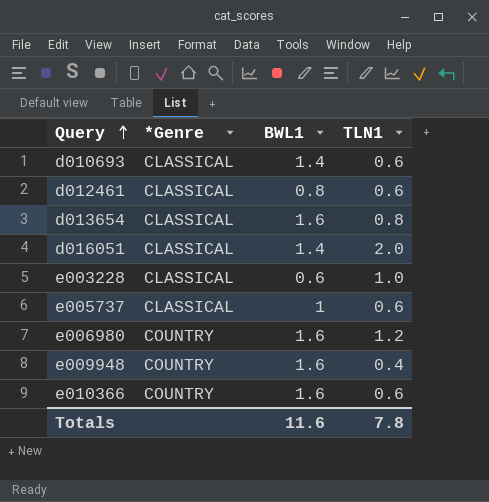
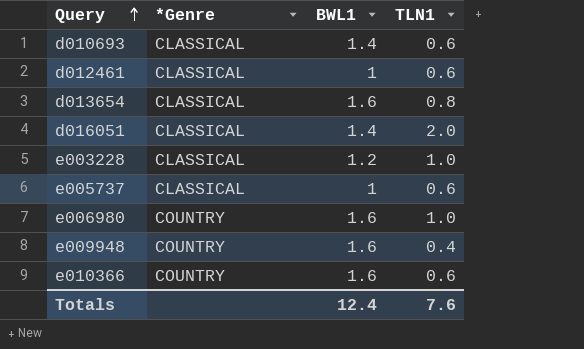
d012461 | BWL1: 0.8 -> 1
e003228 | BWL1: 0.6 -> 1.2
e006980 | TLN1: 1.2 -> 1.0
Totals | BWL1: 11.6 -> 12.4
Totals | TLN1: 7.8 -> 7.6

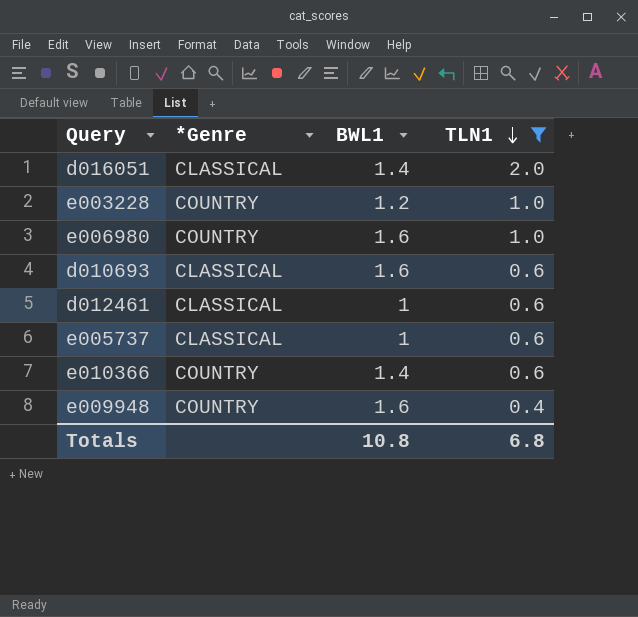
filter: none -> TLN1 != 0.8
row order: Query ascending -> TLN1 descending
e003228 | *Genre: CLASSICAL -> COUNTRY
d010693 | BWL1: 1.4 -> 1.6
e010366 | BWL1: 1.6 -> 1.4
Totals | BWL1: 12.4 -> 10.8
Totals | TLN1: 7.6 -> 6.8

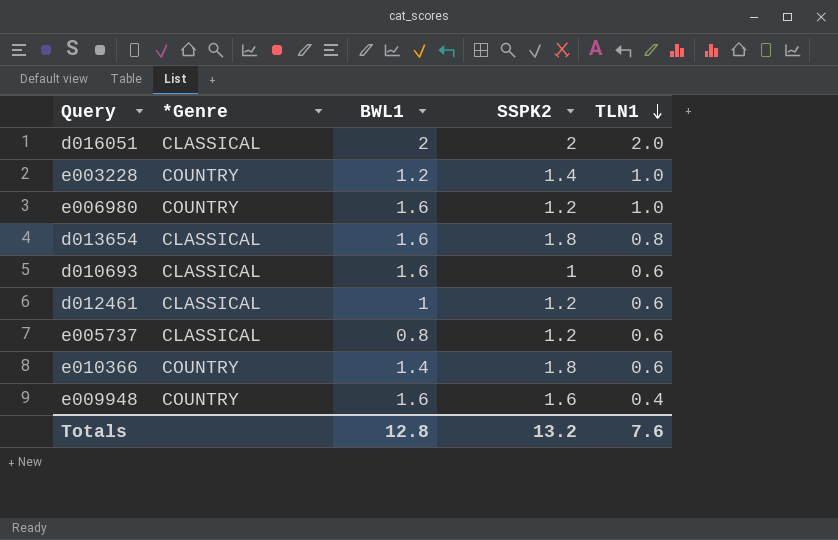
filter: TLN1 != 0.8 -> none
column SSPK2 | position: none -> 4
d016051 | BWL1: 1.4 -> 2
e005737 | BWL1: 1 -> 0.8
Totals | BWL1: 10.8 -> 12.8
Totals | TLN1: 6.8 -> 7.6

